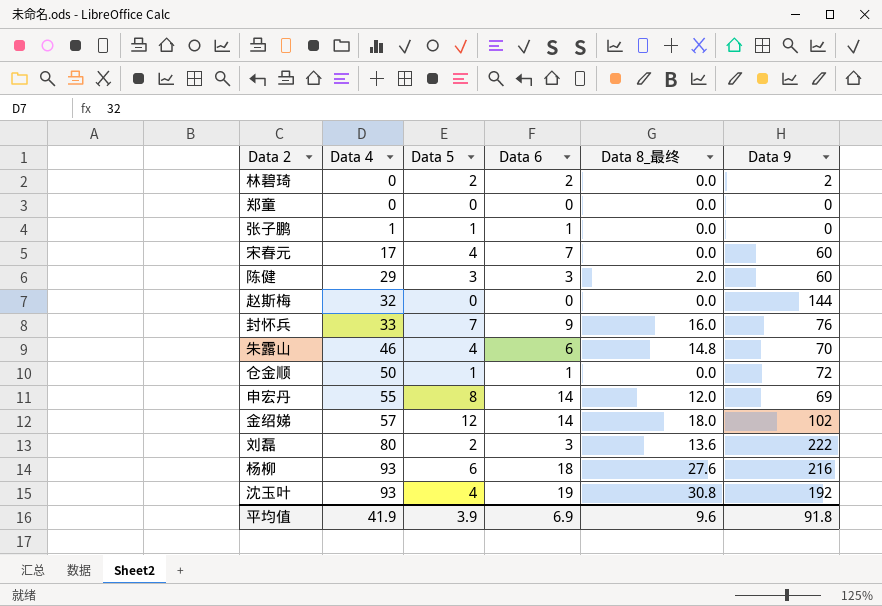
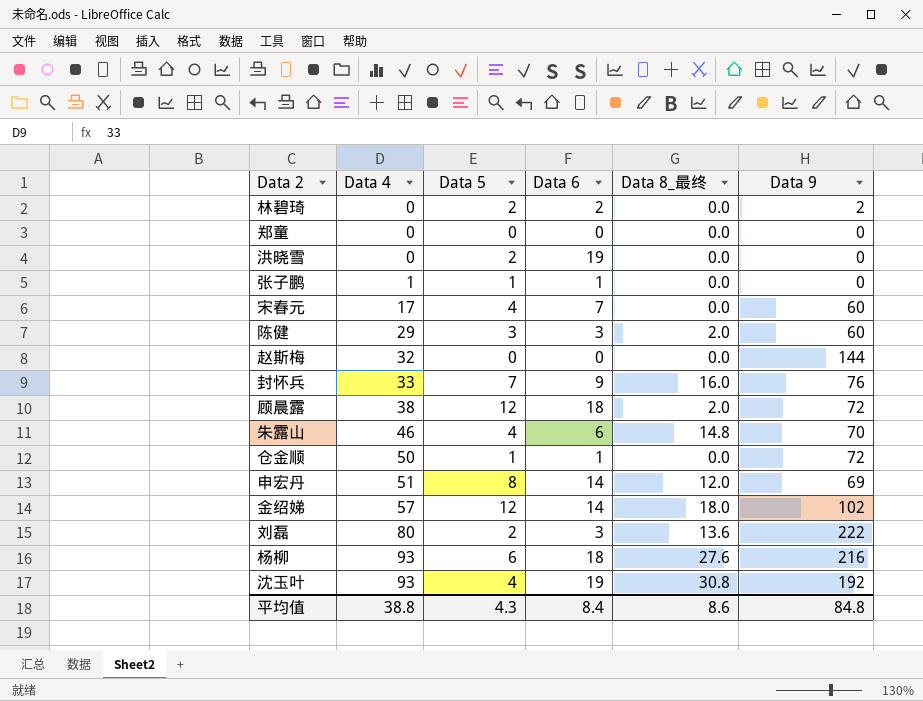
row 洪晓雪: none -> 0 | 2 | 19 | 0.0 | 0
row 顾晨露: none -> 38 | 12 | 18 | 2.0 | 72
申宏丹 | Data 4: 55 -> 51
平均值 | Data 4: 41.9 -> 38.8
平均值 | Data 5: 3.9 -> 4.3
平均值 | Data 6: 6.9 -> 8.4
平均值 | Data 8_最终: 9.6 -> 8.6
平均值 | Data 9: 91.8 -> 84.8

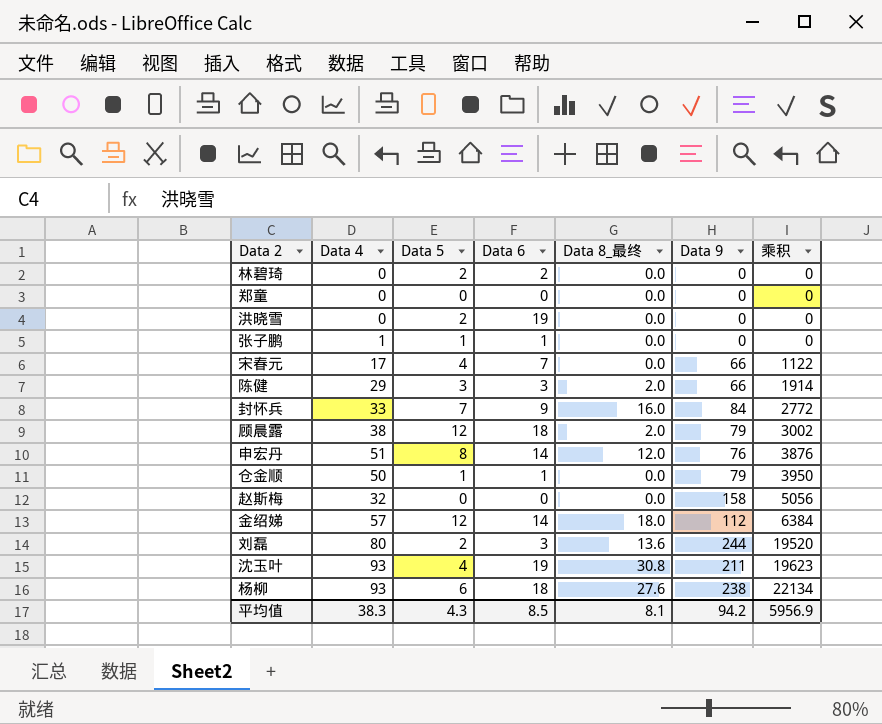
row order: Data 4 ascending -> 乘积 ascending
column 乘积 | formula: none -> [Data 4] * [Data 9]
row 朱露山: 46 | 4 | 6 | 14.8 | 70 -> none
林碧琦 | Data 9: 2 -> 0
宋春元 | Data 9: 60 -> 66
陈健 | Data 9: 60 -> 66
封怀兵 | Data 9: 76 -> 84
顾晨露 | Data 9: 72 -> 79
申宏丹 | Data 9: 69 -> 76
仓金顺 | Data 9: 72 -> 79
赵斯梅 | Data 9: 144 -> 158
金绍娣 | Data 9: 102 -> 112
刘磊 | Data 9: 222 -> 244
沈玉叶 | Data 9: 192 -> 211
杨柳 | Data 9: 216 -> 238
平均值 | Data 4: 38.8 -> 38.3
平均值 | Data 6: 8.4 -> 8.5
平均值 | Data 8_最终: 8.6 -> 8.1
平均值 | Data 9: 84.8 -> 94.2

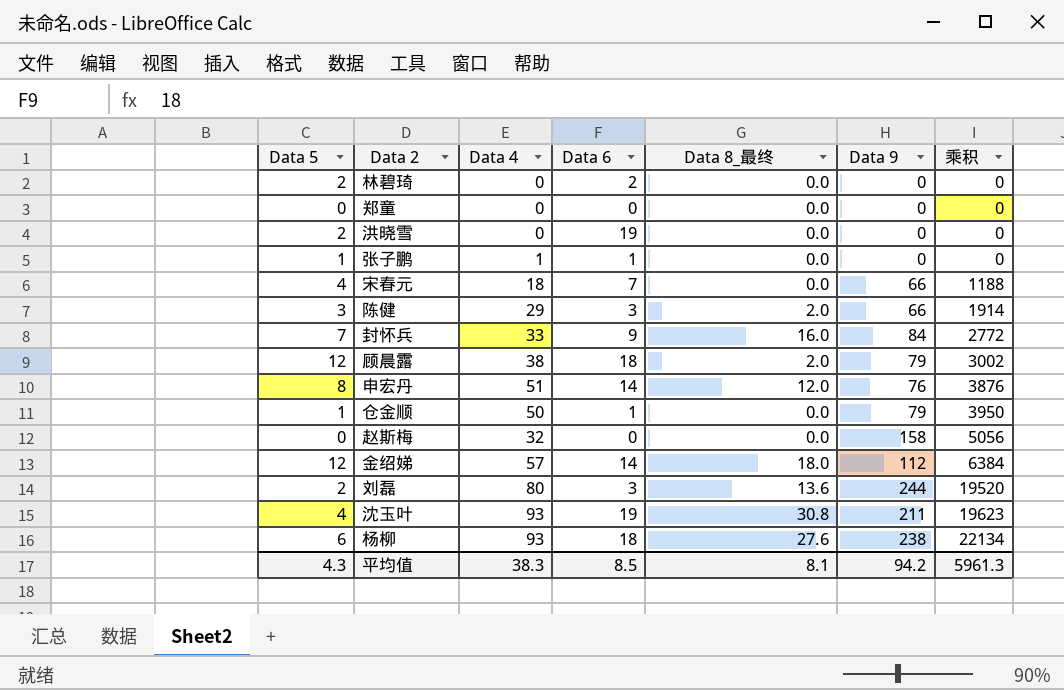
column Data 5 | position: 3 -> 1
宋春元 | Data 4: 17 -> 18
宋春元 | 乘积: 1122 -> 1188
平均值 | 乘积: 5956.9 -> 5961.3

